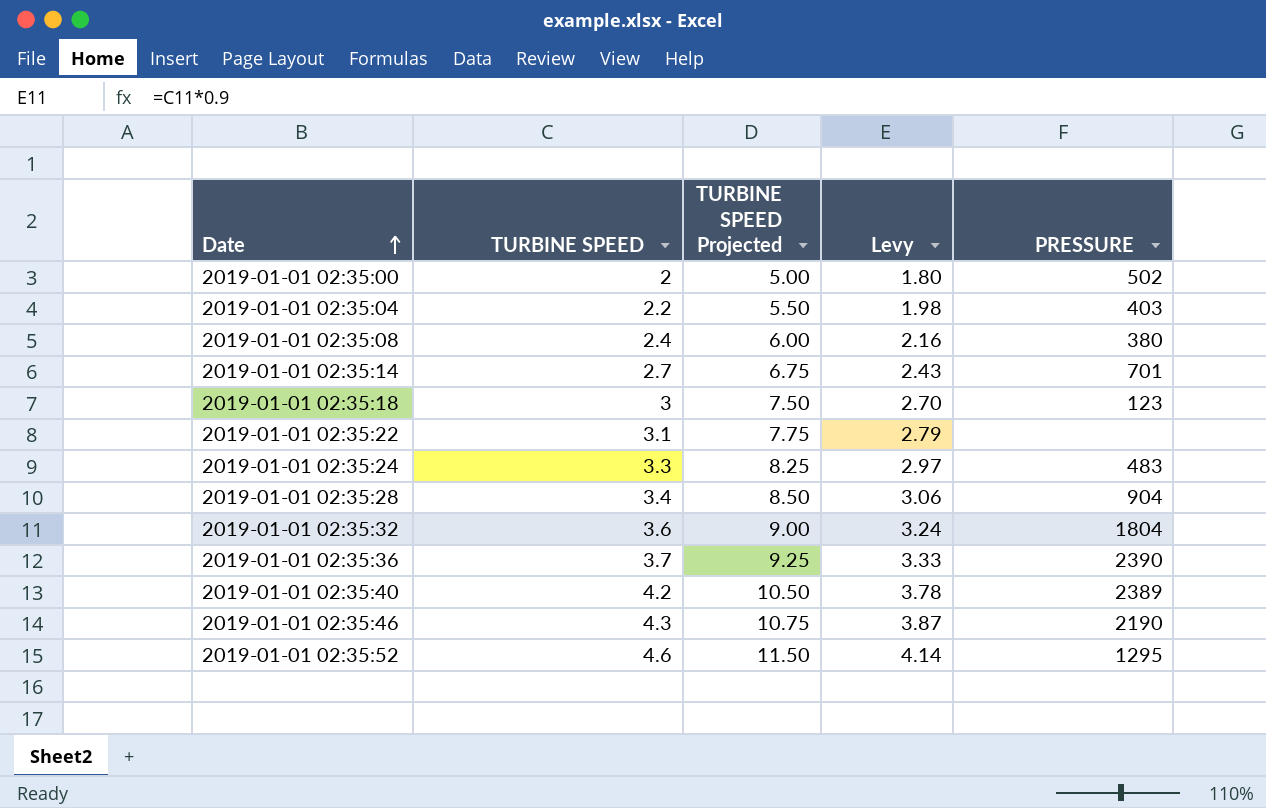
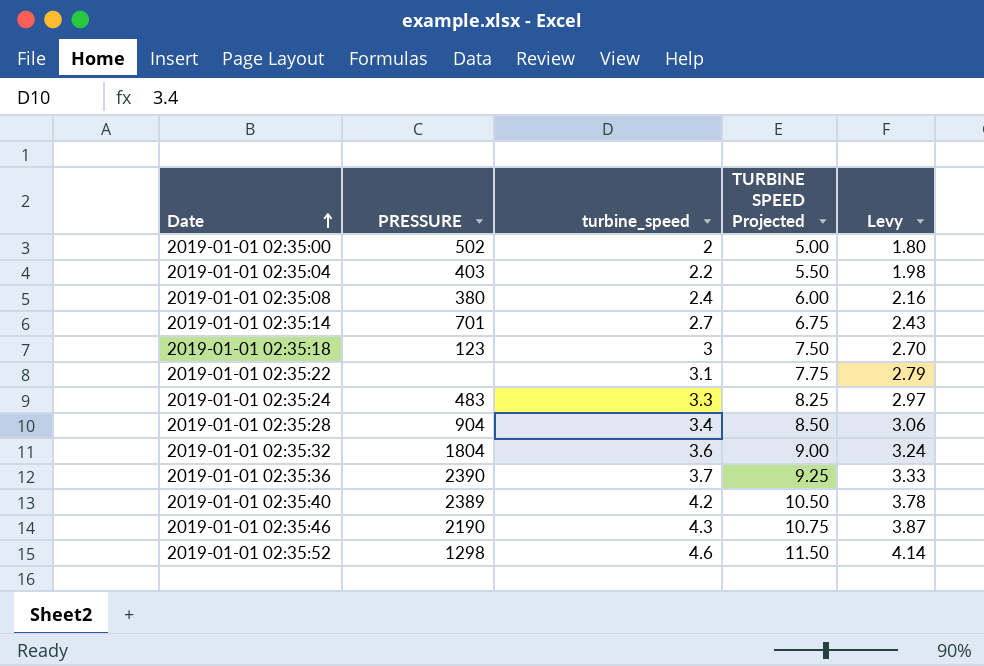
column PRESSURE | position: 5 -> 2
column name: TURBINE SPEED -> turbine_speed
2019-01-01 02:35:52 | PRESSURE: 1295 -> 1298

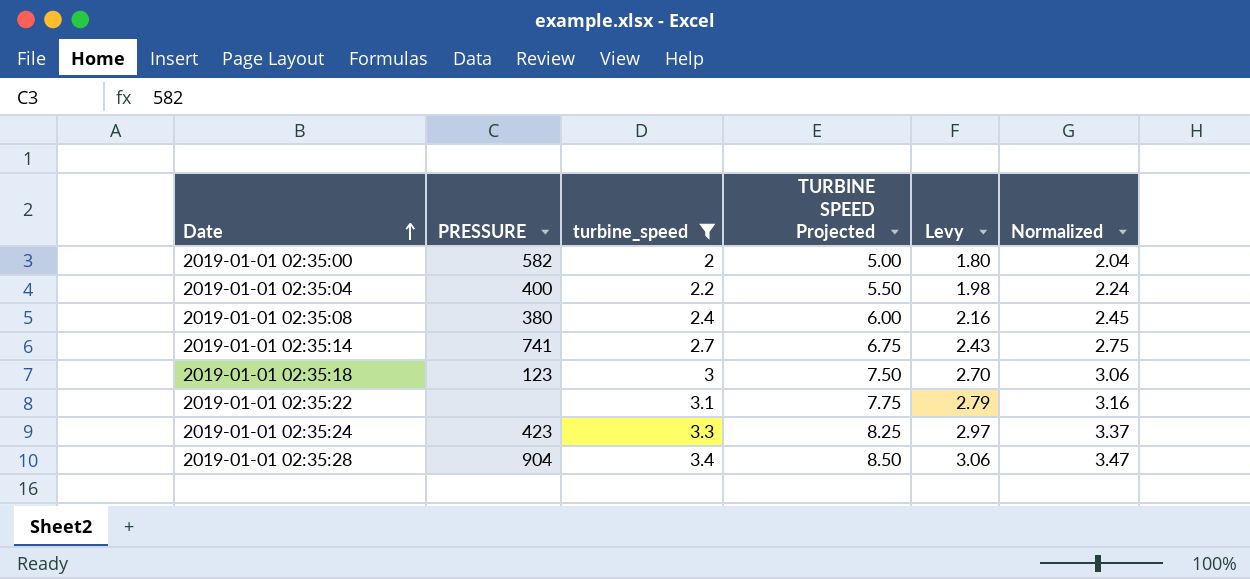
filter: none -> turbine_speed <= 3.4
column Normalized | formula: none -> [turbine_speed] * 1.02
2019-01-01 02:35:00 | PRESSURE: 502 -> 582
2019-01-01 02:35:04 | PRESSURE: 403 -> 400
2019-01-01 02:35:14 | PRESSURE: 701 -> 741
2019-01-01 02:35:24 | PRESSURE: 483 -> 423

